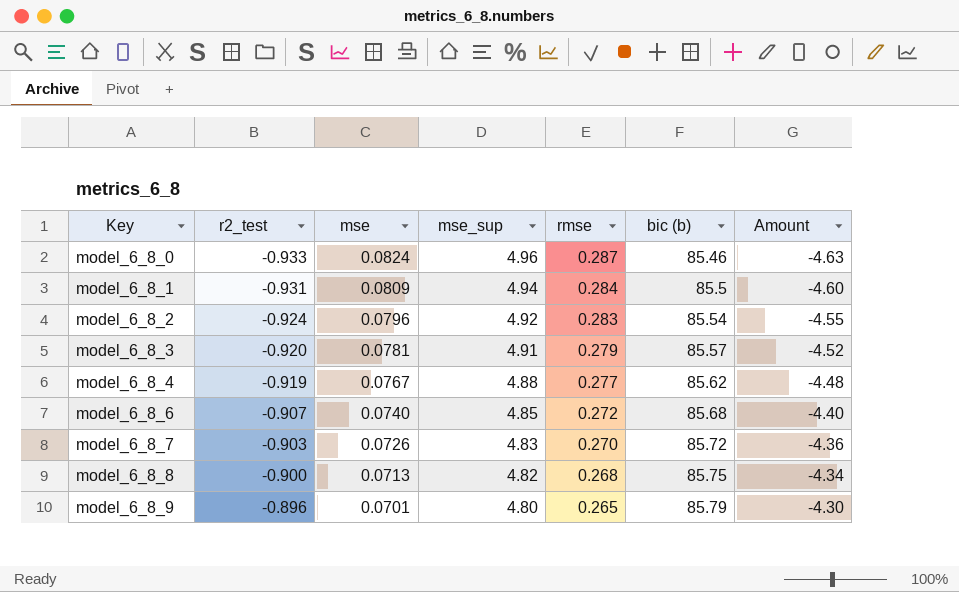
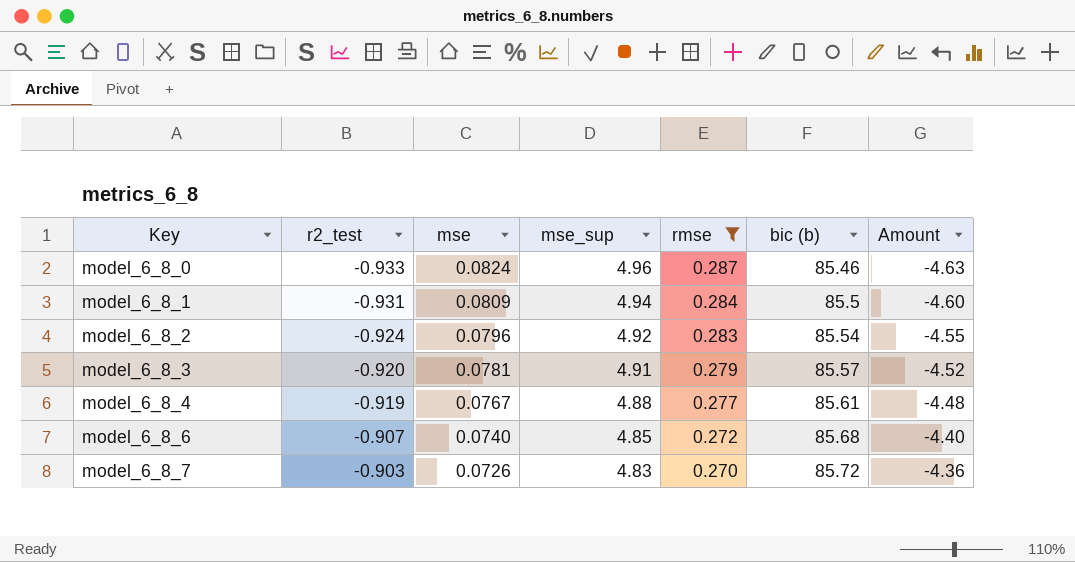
filter: none -> rmse >= 0.270
model_6_8_4 | bic (b): 85.62 -> 85.61

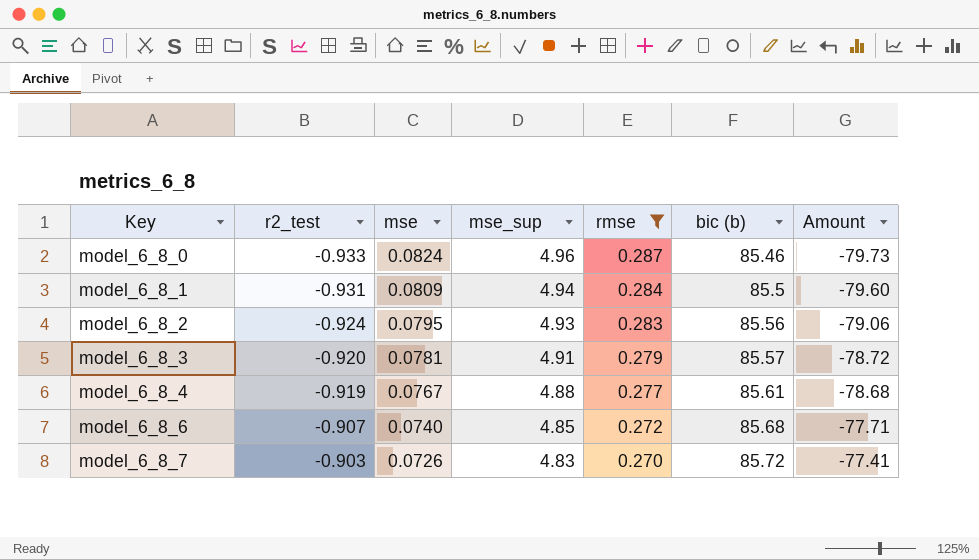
column Amount | formula: [r2_test] * [mse_sup] -> [r2_test] * [bic (b)]
model_6_8_2 | mse: 0.0796 -> 0.0795
model_6_8_2 | mse_sup: 4.92 -> 4.93
model_6_8_2 | bic (b): 85.54 -> 85.56

